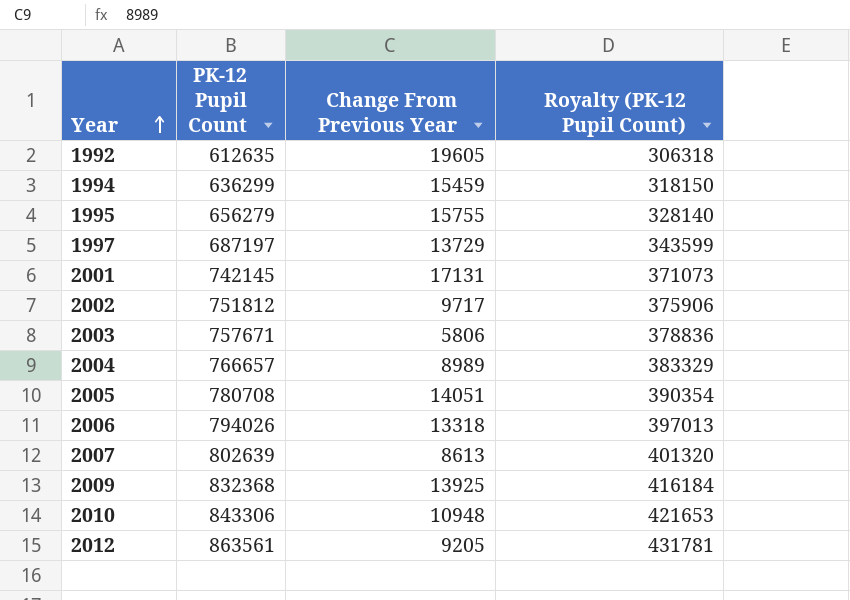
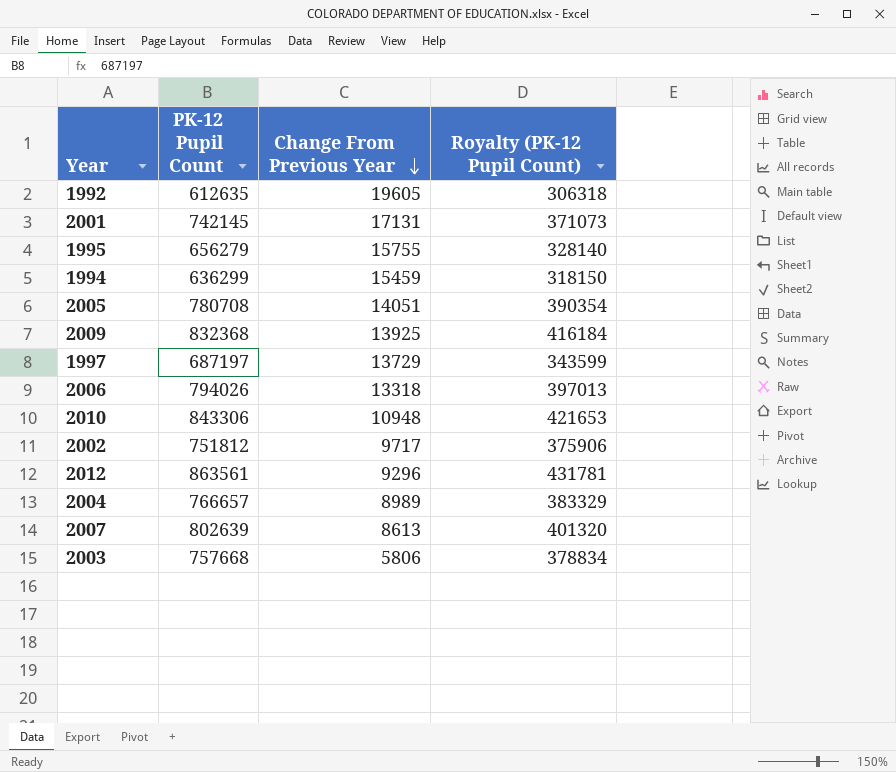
row order: Year ascending -> Change From Previous Year descending
2012 | Change From Previous Year: 9205 -> 9296
2003 | PK-12 Pupil Count: 757671 -> 757668
2003 | Royalty (PK-12 Pupil Count): 378836 -> 378834

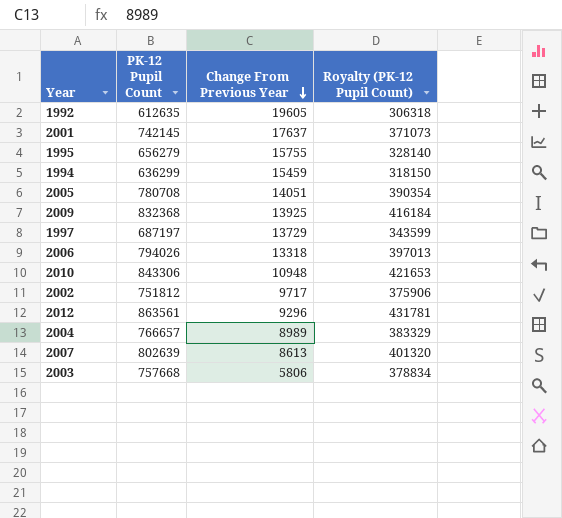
2001 | Change From Previous Year: 17131 -> 17637

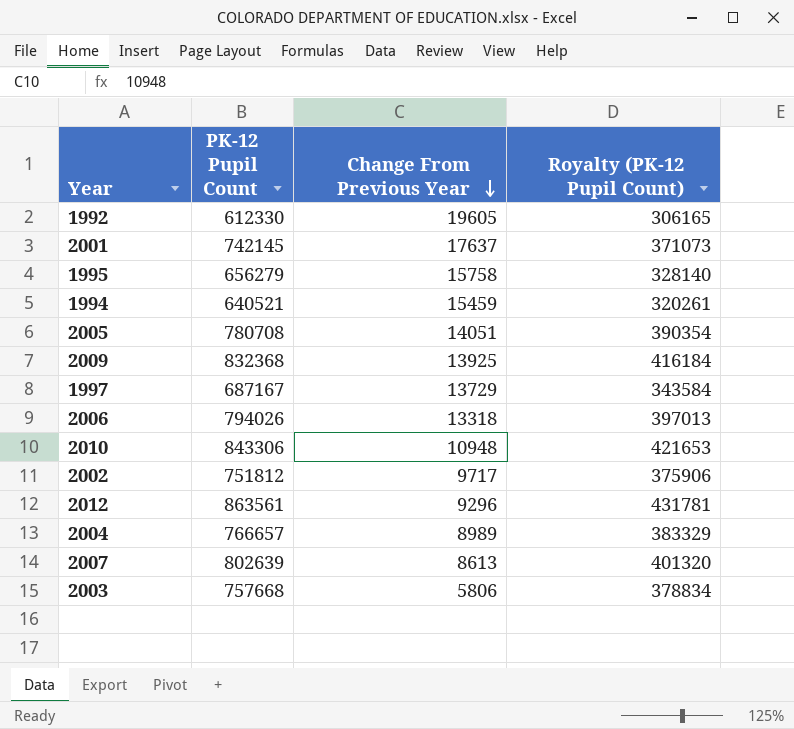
1992 | PK-12 Pupil Count: 612635 -> 612330
1992 | Royalty (PK-12 Pupil Count): 306318 -> 306165
1995 | Change From Previous Year: 15755 -> 15758
1994 | PK-12 Pupil Count: 636299 -> 640521
1994 | Royalty (PK-12 Pupil Count): 318150 -> 320261
1997 | PK-12 Pupil Count: 687197 -> 687167
1997 | Royalty (PK-12 Pupil Count): 343599 -> 343584

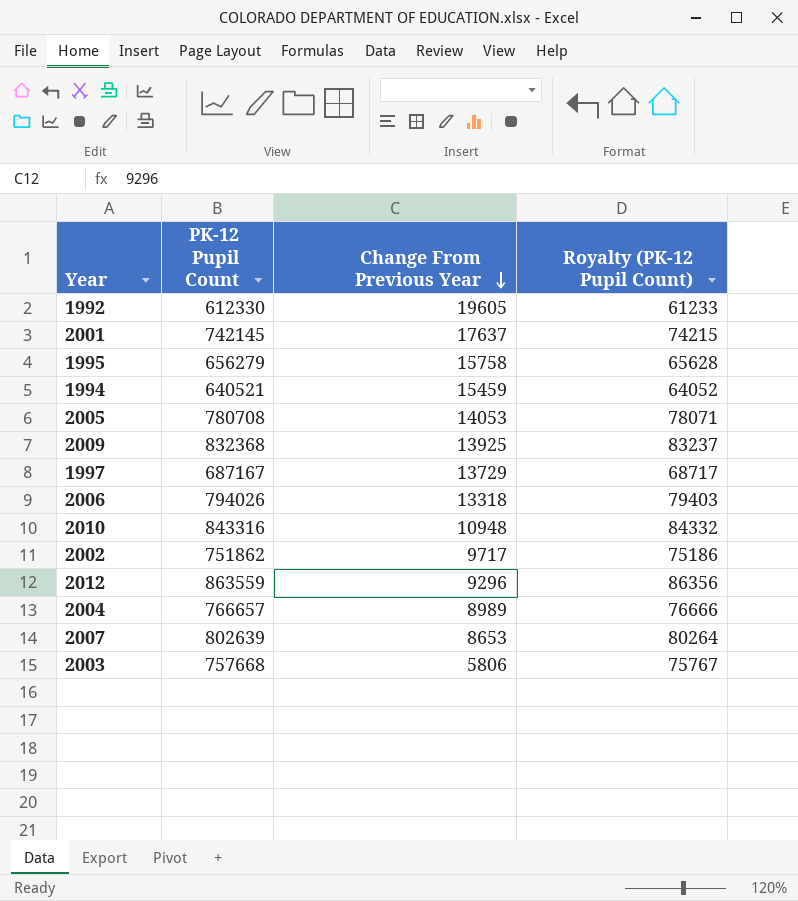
column Royalty (PK-12 Pupil Count) | formula: [PK-12 Pupil Count] * 0.5 -> [PK-12 Pupil Count] * 0.1
2005 | Change From Previous Year: 14051 -> 14053
2010 | PK-12 Pupil Count: 843306 -> 843316
2002 | PK-12 Pupil Count: 751812 -> 751862
2012 | PK-12 Pupil Count: 863561 -> 863559
2007 | Change From Previous Year: 8613 -> 8653

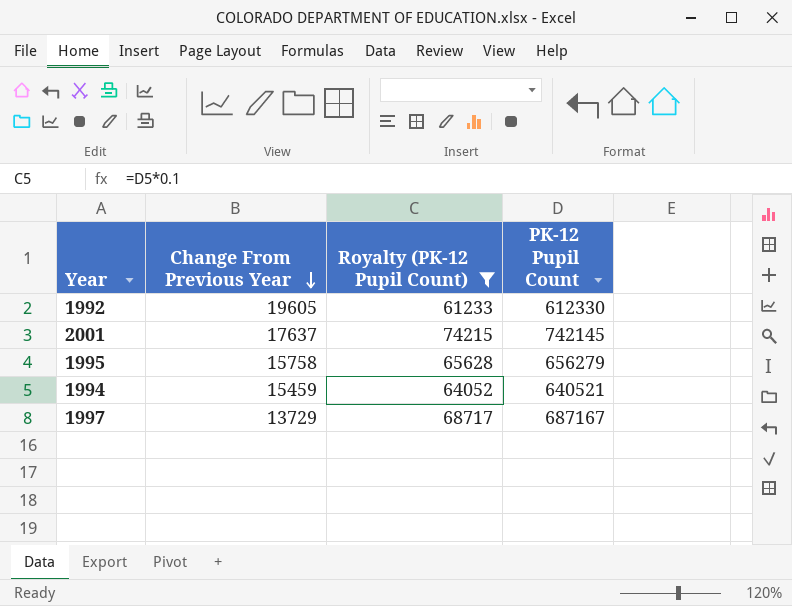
filter: none -> Royalty (PK-12 Pupil Count) <= 74215
column PK-12 Pupil Count | position: 2 -> 4

